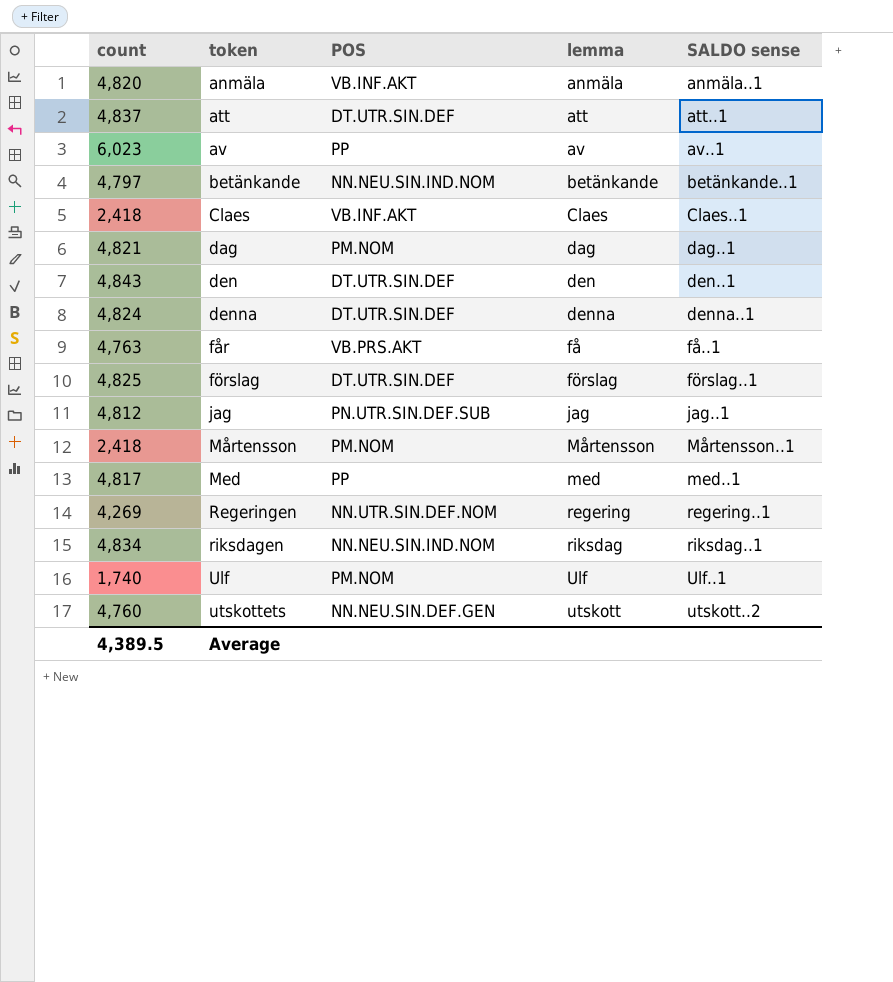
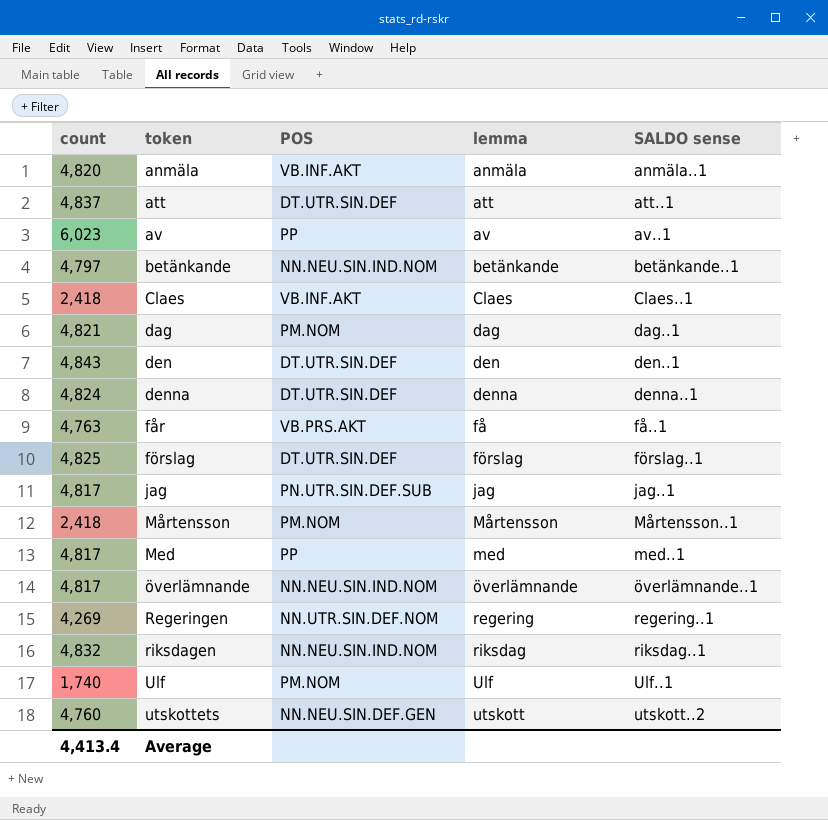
jag | count: 4,812 -> 4,817
row överlämnande: none -> 4,817 | NN.NEU.SIN.IND.NOM | överlämnande | överlämnande..1
riksdagen | count: 4,834 -> 4,832
Average | count: 4,389.5 -> 4,413.4

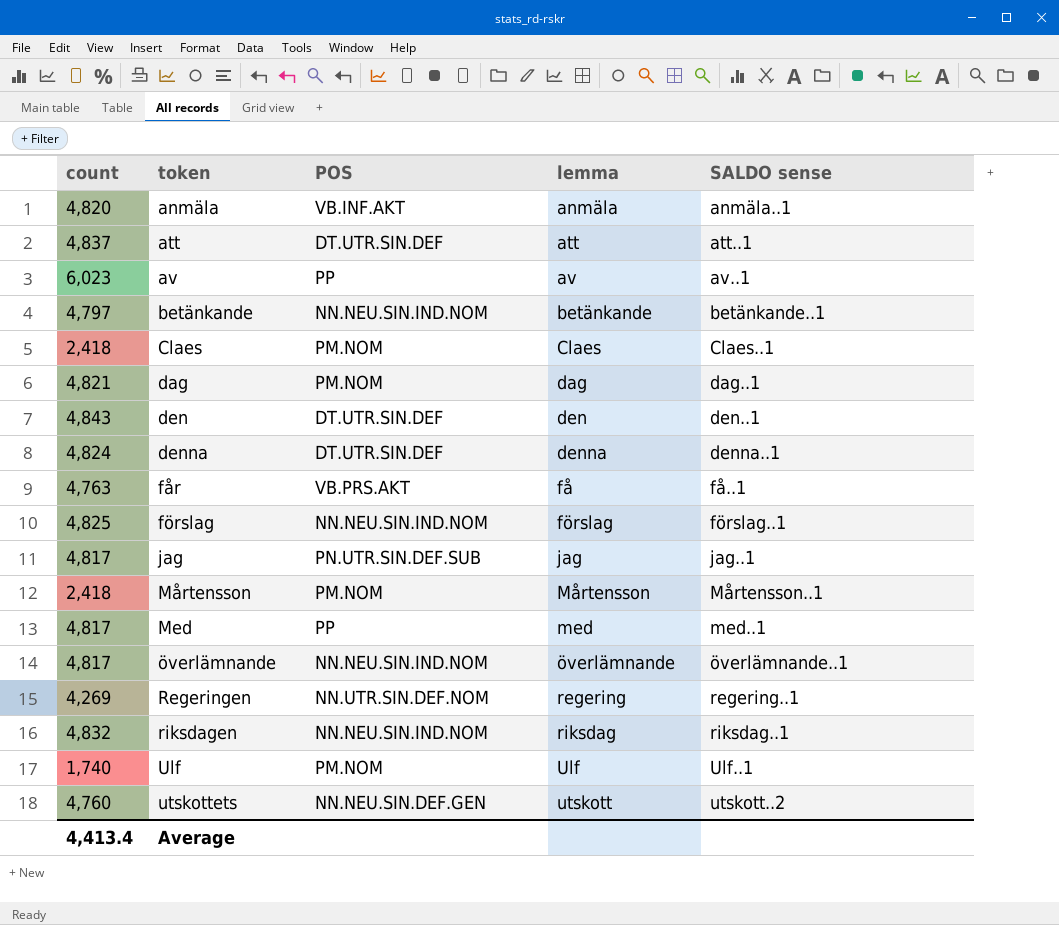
Claes | POS: VB.INF.AKT -> PM.NOM
förslag | POS: DT.UTR.SIN.DEF -> NN.NEU.SIN.IND.NOM

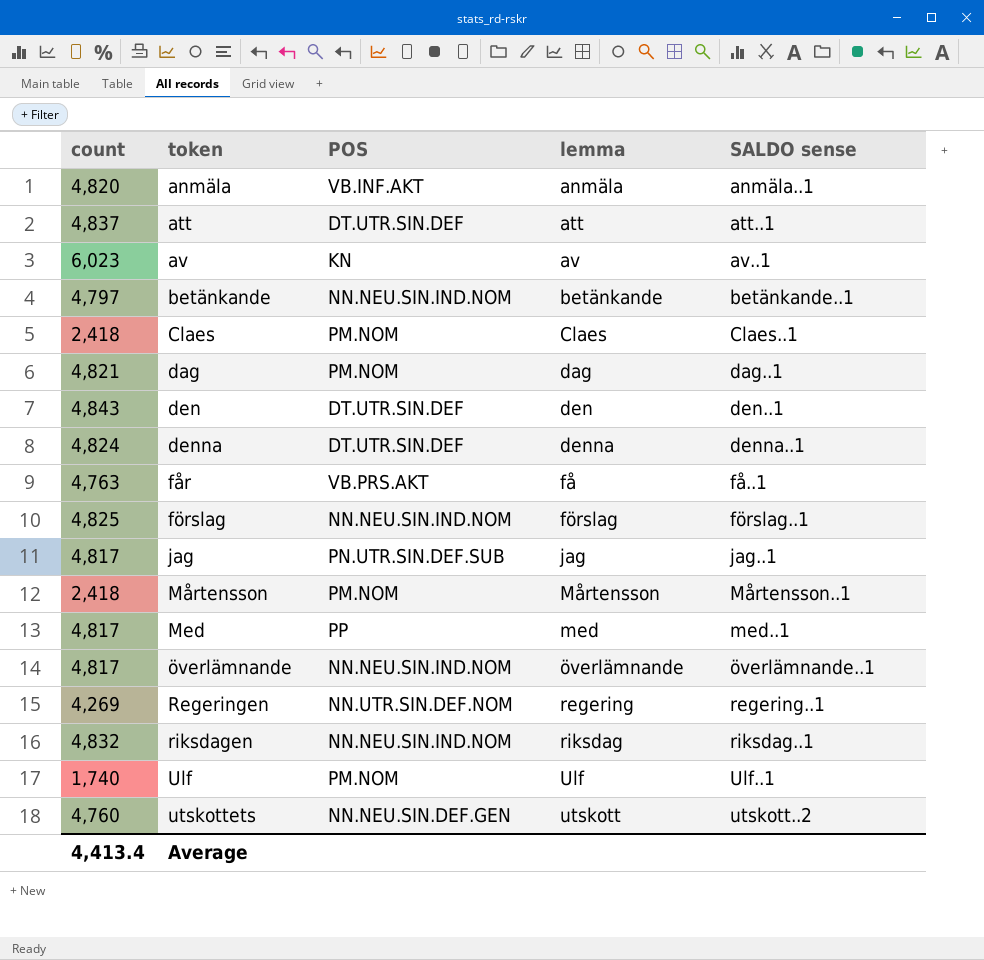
av | POS: PP -> KN

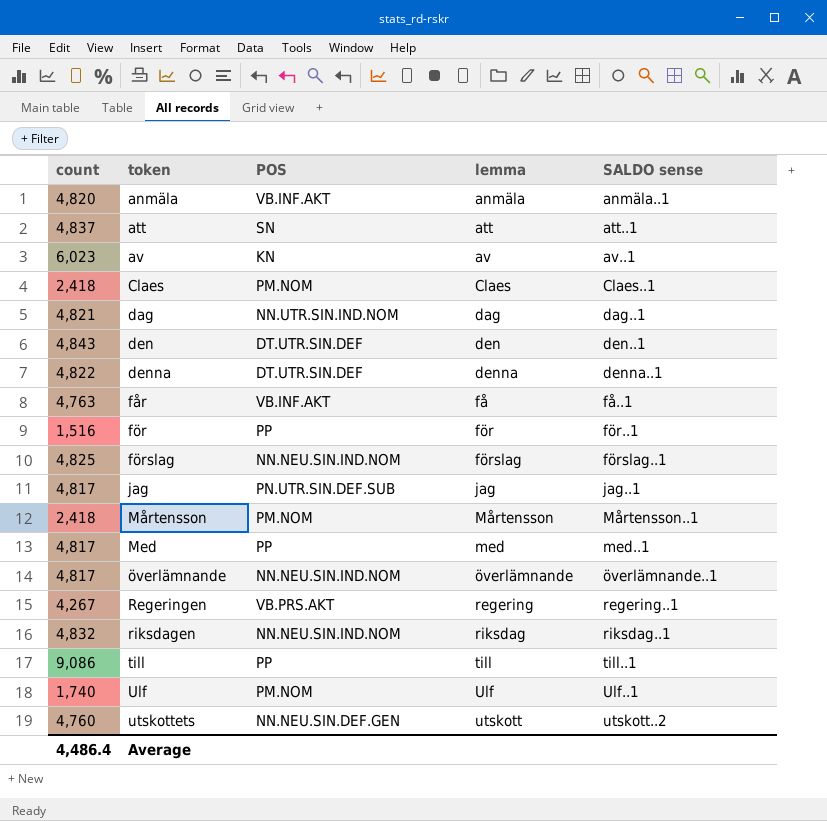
row betänkande: 4,797 | NN.NEU.SIN.IND.NOM | betänkande | betänkande..1 -> none
att | POS: DT.UTR.SIN.DEF -> SN
dag | POS: PM.NOM -> NN.UTR.SIN.IND.NOM
denna | count: 4,824 -> 4,822
får | POS: VB.PRS.AKT -> VB.INF.AKT
row för: none -> 1,516 | PP | för | för..1
Regeringen | count: 4,269 -> 4,267
Regeringen | POS: NN.UTR.SIN.DEF.NOM -> VB.PRS.AKT
row till: none -> 9,086 | PP | till | till..1
Average | count: 4,413.4 -> 4,486.4

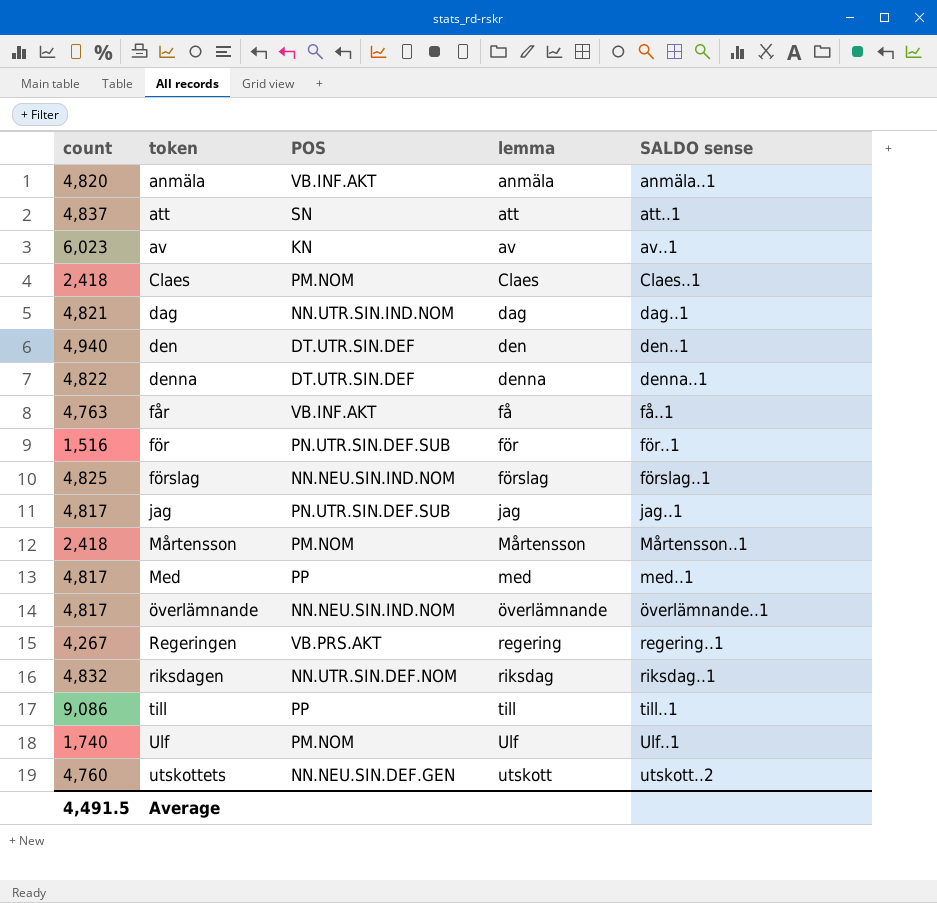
den | count: 4,843 -> 4,940
för | POS: PP -> PN.UTR.SIN.DEF.SUB
riksdagen | POS: NN.NEU.SIN.IND.NOM -> NN.UTR.SIN.DEF.NOM
Average | count: 4,486.4 -> 4,491.5

